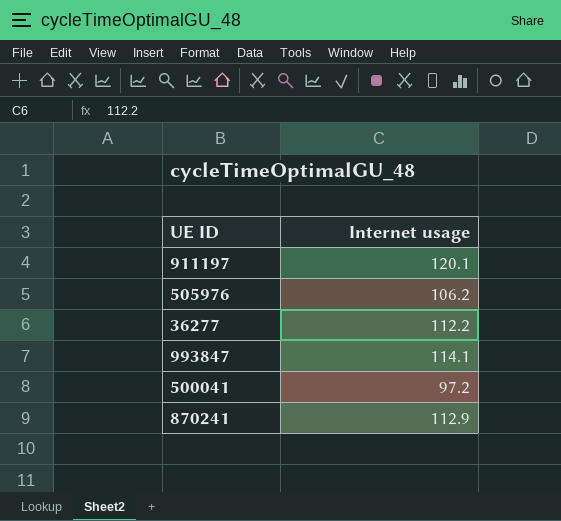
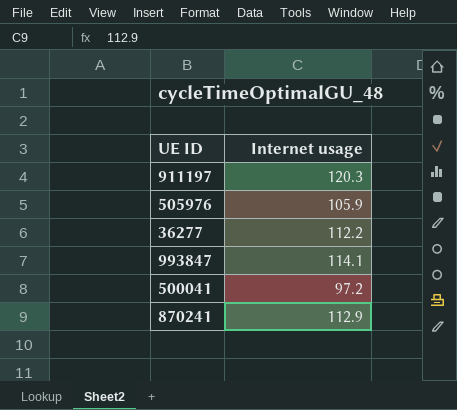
911197 | Internet usage: 120.1 -> 120.3
505976 | Internet usage: 106.2 -> 105.9

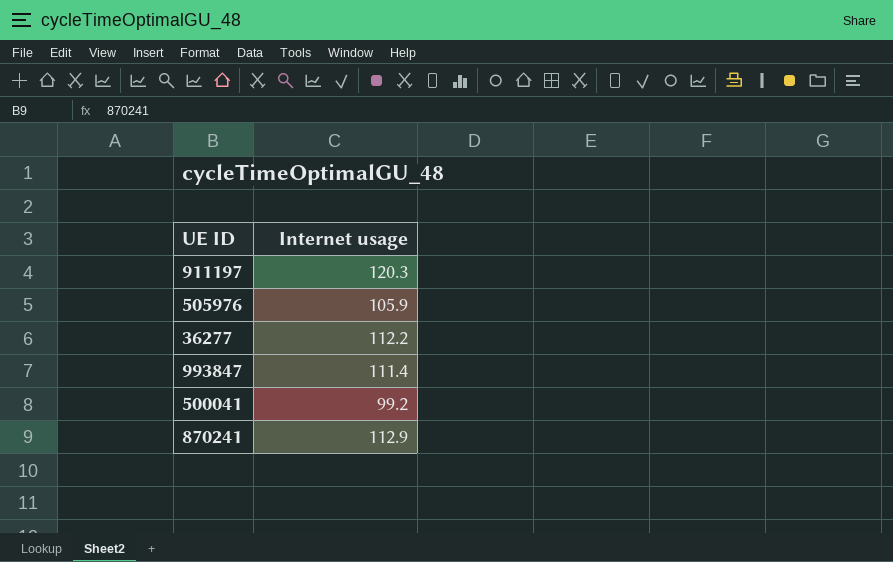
993847 | Internet usage: 114.1 -> 111.4
500041 | Internet usage: 97.2 -> 99.2

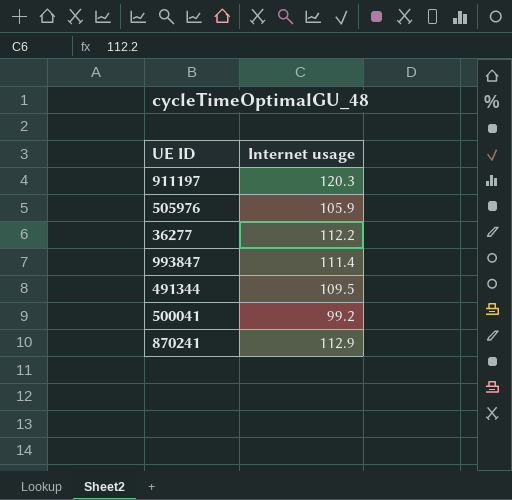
row 491344: none -> 109.5

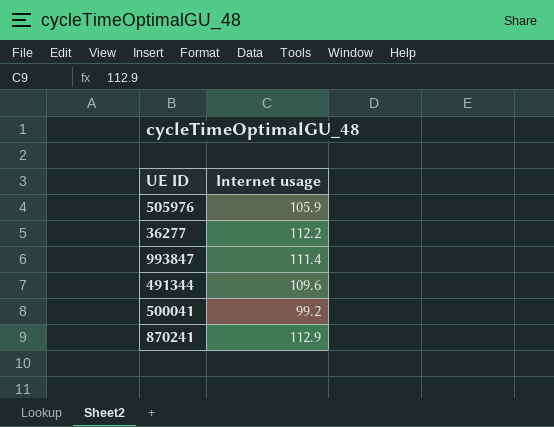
row 911197: 120.3 -> none
491344 | Internet usage: 109.5 -> 109.6

